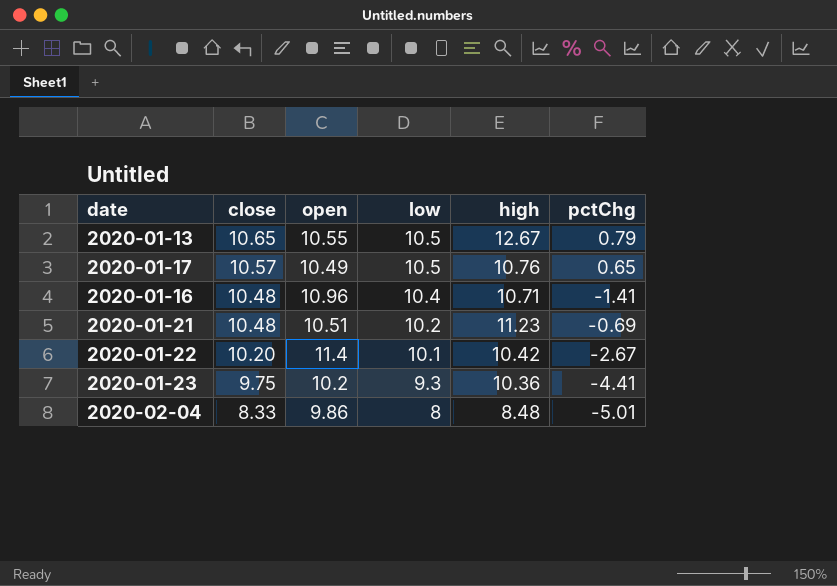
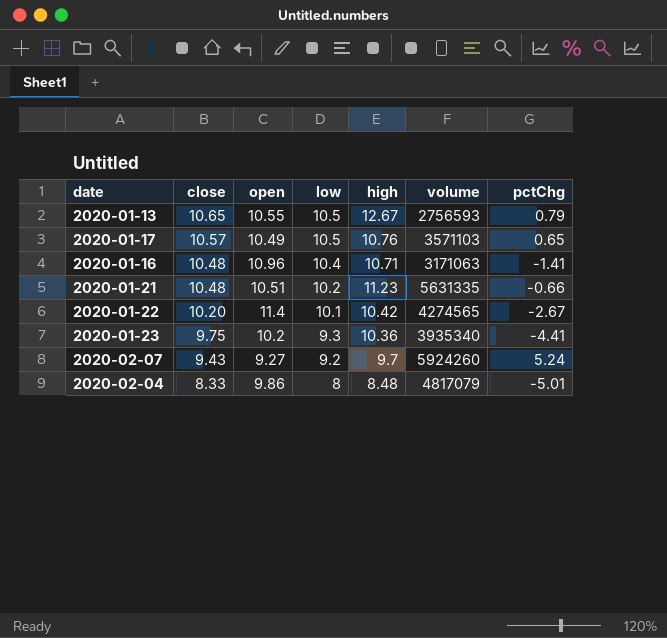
column volume | position: none -> 6
2020-01-21 | pctChg: -0.69 -> -0.66
row 2020-02-07: none -> 9.43 | 9.27 | 9.2 | 9.7 | 5924260 | 5.24

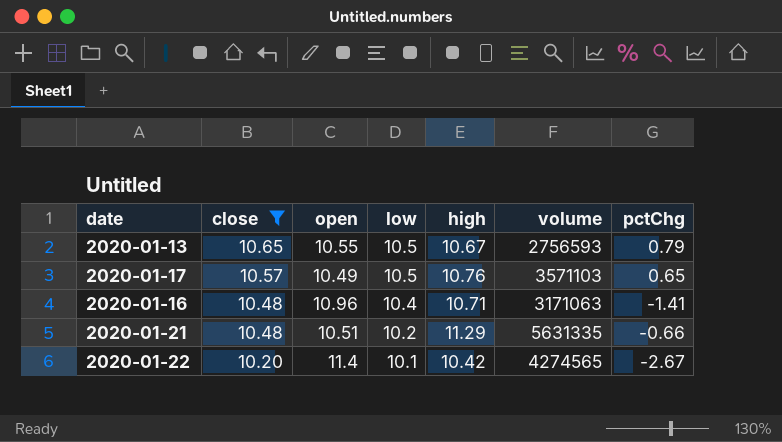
filter: none -> close >= 10.20
2020-01-13 | high: 12.67 -> 10.67
2020-01-21 | high: 11.23 -> 11.29

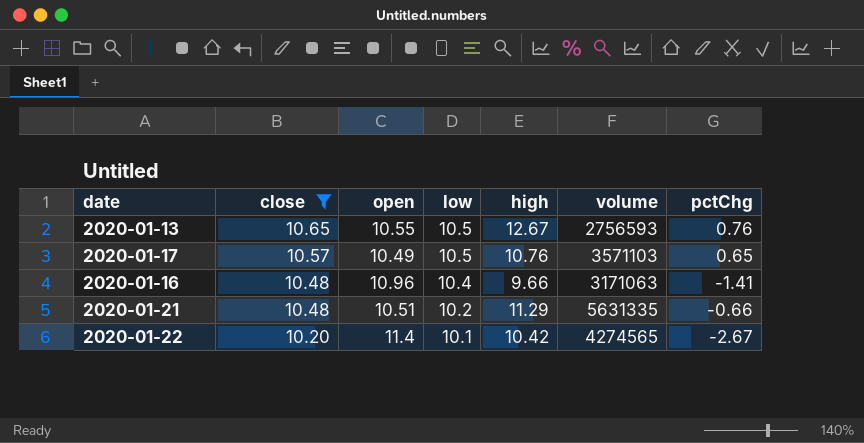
2020-01-13 | high: 10.67 -> 12.67
2020-01-13 | pctChg: 0.79 -> 0.76
2020-01-16 | high: 10.71 -> 9.66

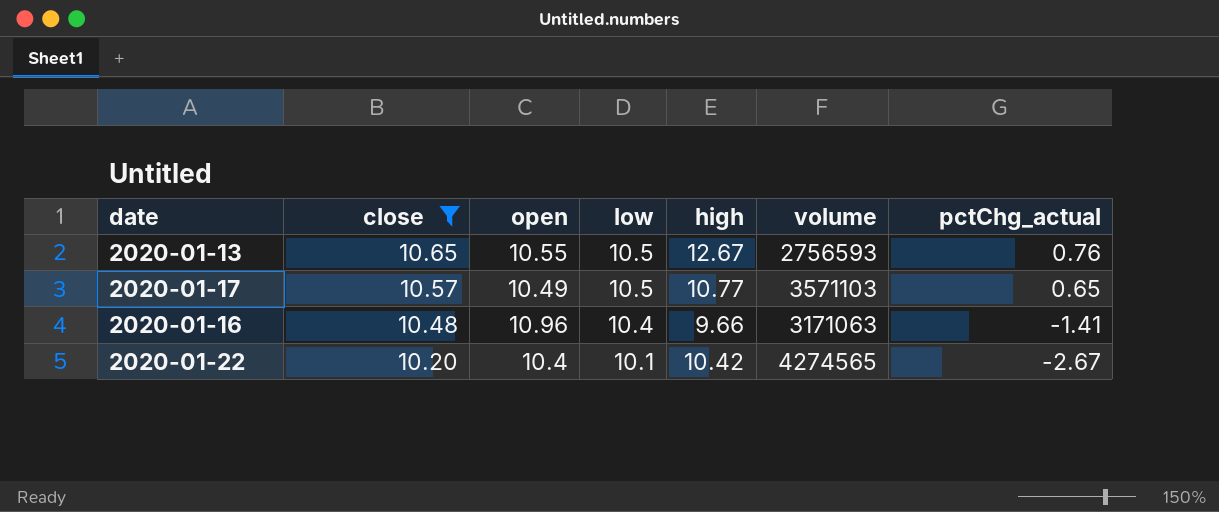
column name: pctChg -> pctChg_actual
row 2020-01-21: 10.48 | 10.51 | 10.2 | 11.29 | 5631335 | -0.66 -> none
2020-01-17 | high: 10.76 -> 10.77
2020-01-22 | open: 11.4 -> 10.4

